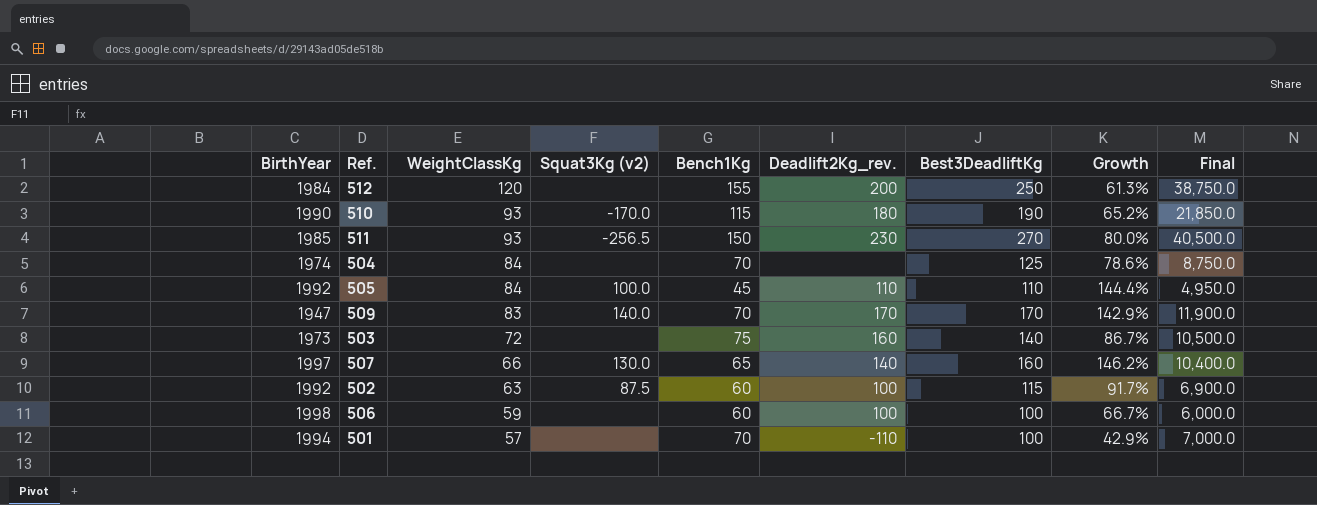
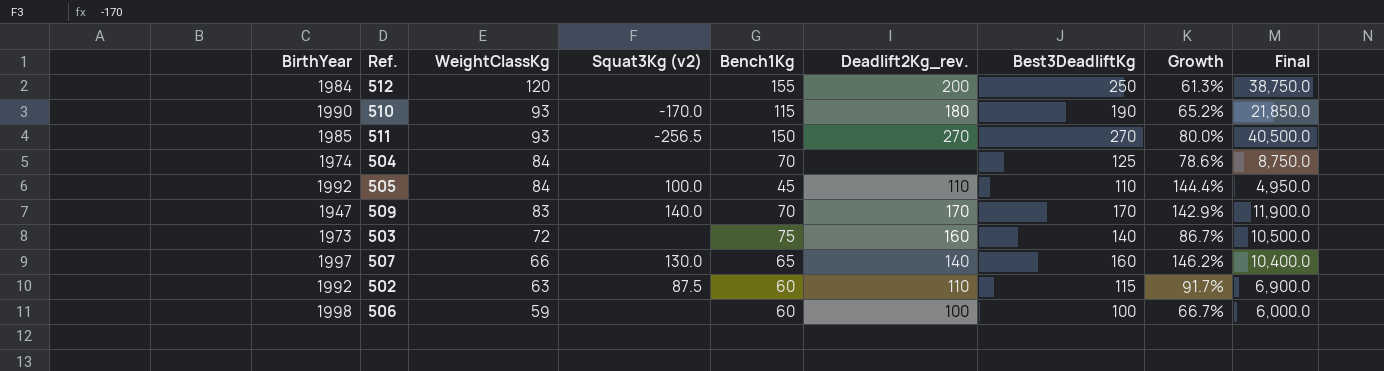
row 501: 1994 | 57 | none | 70 | -110 | 100 | 42.9% | 7,000.0 -> none
511 | Deadlift2Kg_rev.: 230 -> 270
502 | Deadlift2Kg_rev.: 100 -> 110

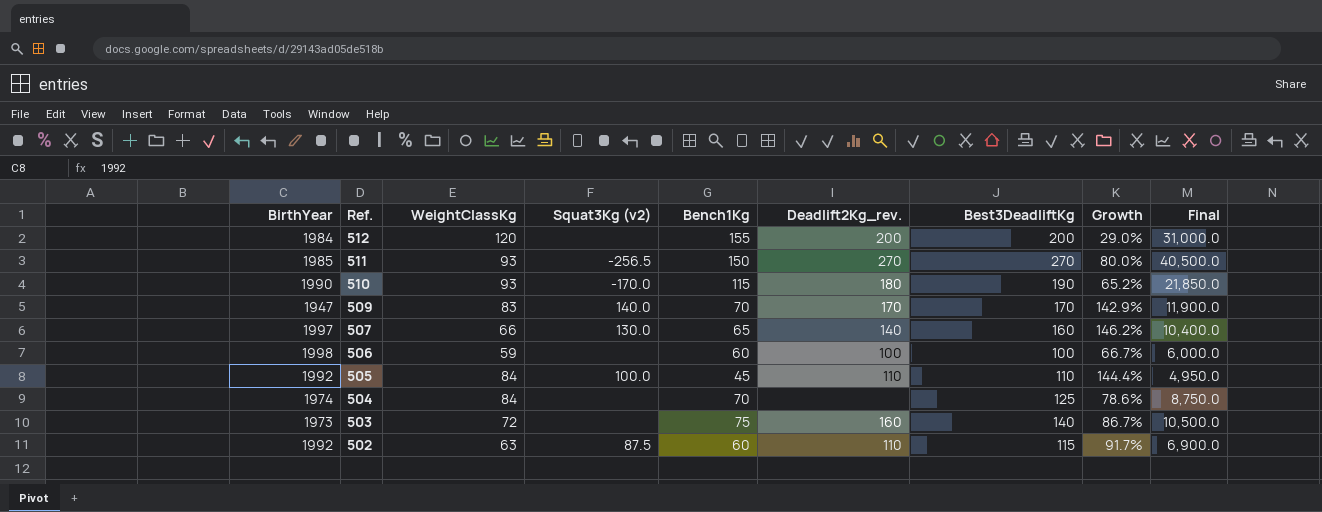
row order: WeightClassKg descending -> Ref. descending
512 | Best3DeadliftKg: 250 -> 200
512 | Growth: 61.3% -> 29.0%
512 | Final: 38,750.0 -> 31,000.0

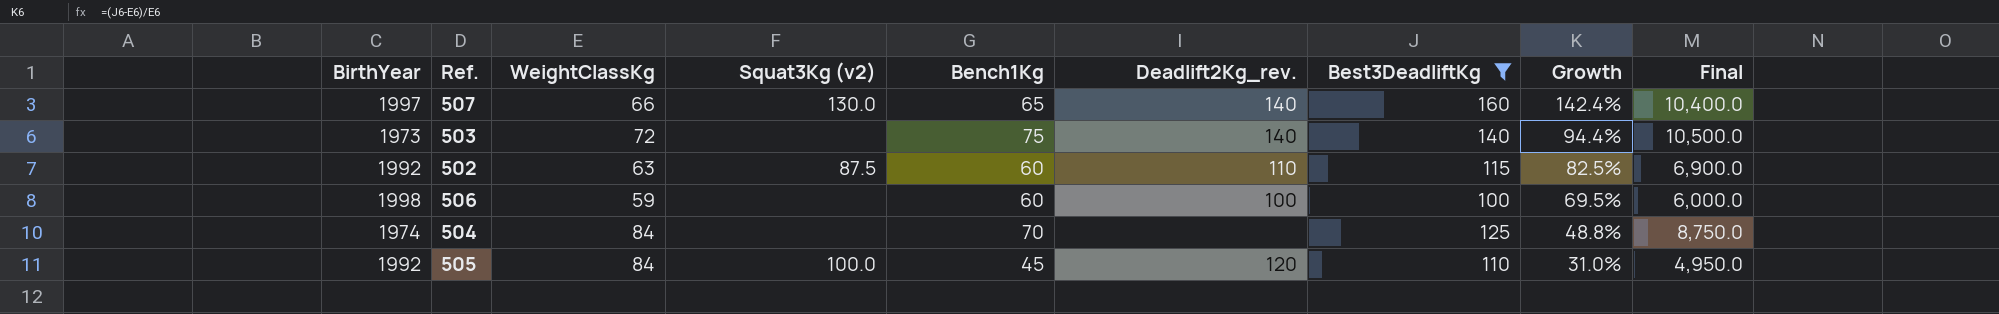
filter: none -> Best3DeadliftKg <= 160
row order: Ref. descending -> Growth descending
column Growth | formula: ([Best3DeadliftKg] - [Bench1Kg]) / [Bench1Kg] -> ([Best3DeadliftKg] - [WeightClassKg]) / [WeightClassKg]
503 | Deadlift2Kg_rev.: 160 -> 140
505 | Deadlift2Kg_rev.: 110 -> 120

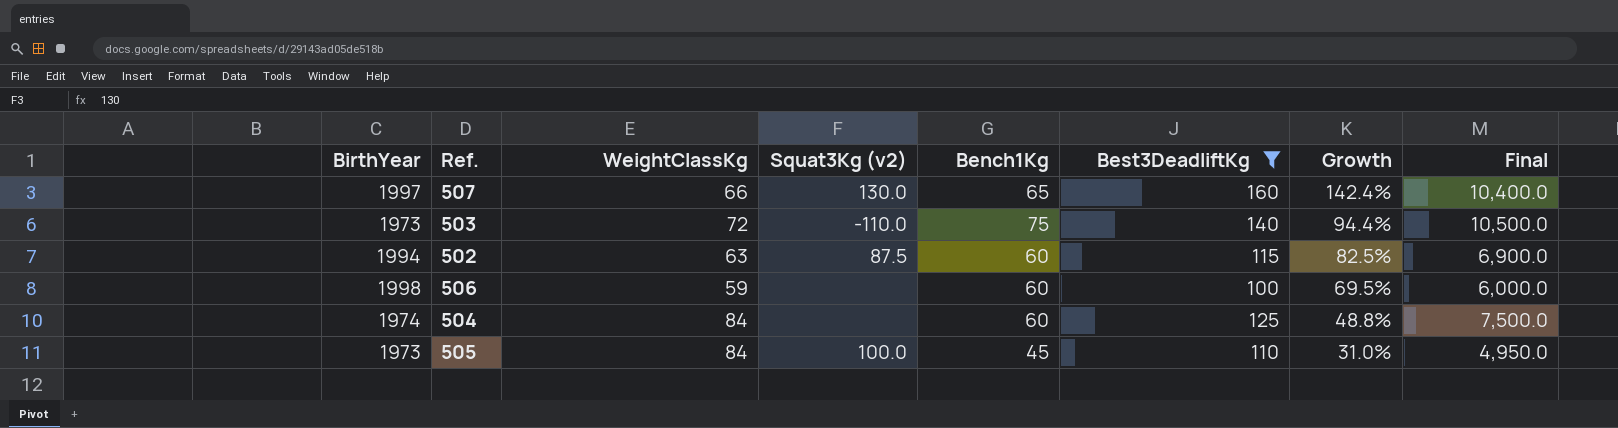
column Deadlift2Kg_rev. | position: 6 -> none
503 | Squat3Kg (v2): none -> -110.0
502 | BirthYear: 1992 -> 1994
504 | Bench1Kg: 70 -> 60
504 | Final: 8,750.0 -> 7,500.0
505 | BirthYear: 1992 -> 1973

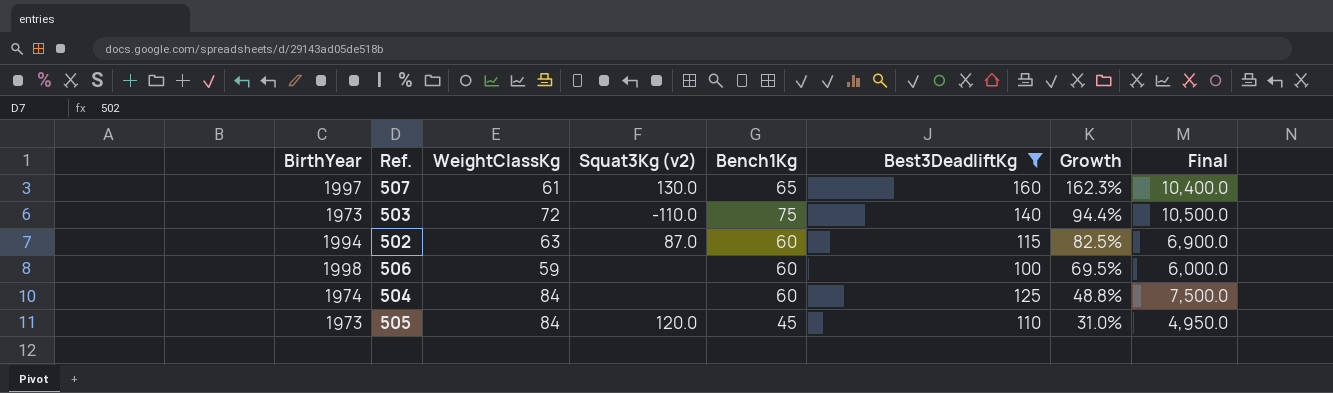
507 | WeightClassKg: 66 -> 61
507 | Growth: 142.4% -> 162.3%
502 | Squat3Kg (v2): 87.5 -> 87.0
505 | Squat3Kg (v2): 100.0 -> 120.0

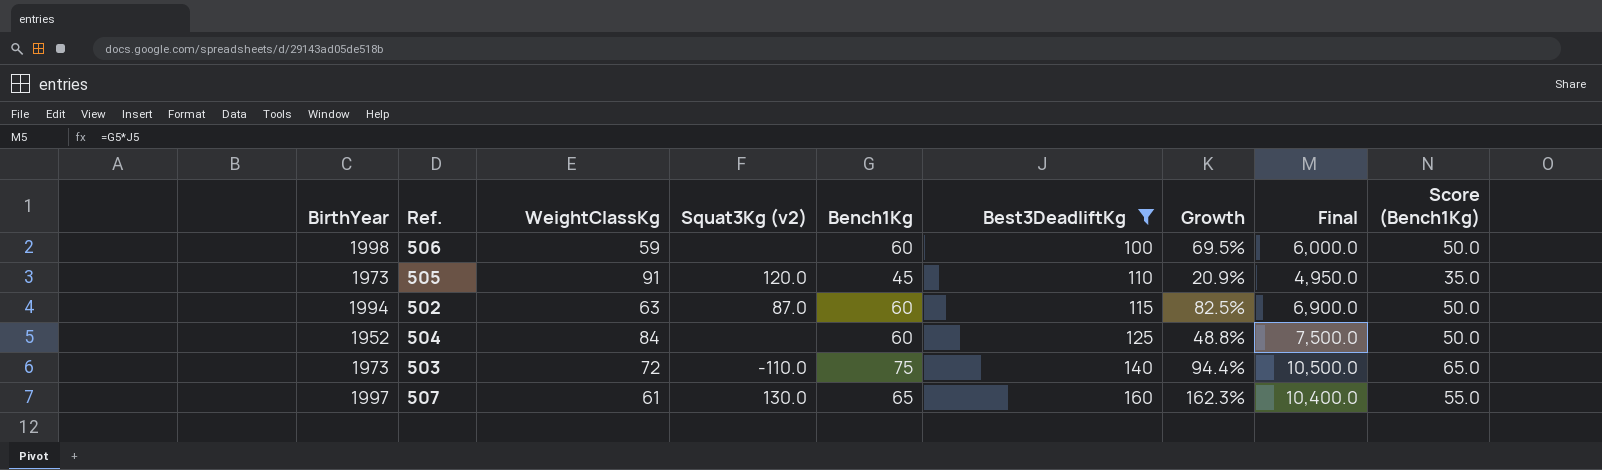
row order: Growth descending -> Best3DeadliftKg ascending
column Score (Bench1Kg) | formula: none -> [Bench1Kg] - 10
505 | WeightClassKg: 84 -> 91
505 | Growth: 31.0% -> 20.9%
504 | BirthYear: 1974 -> 1952

